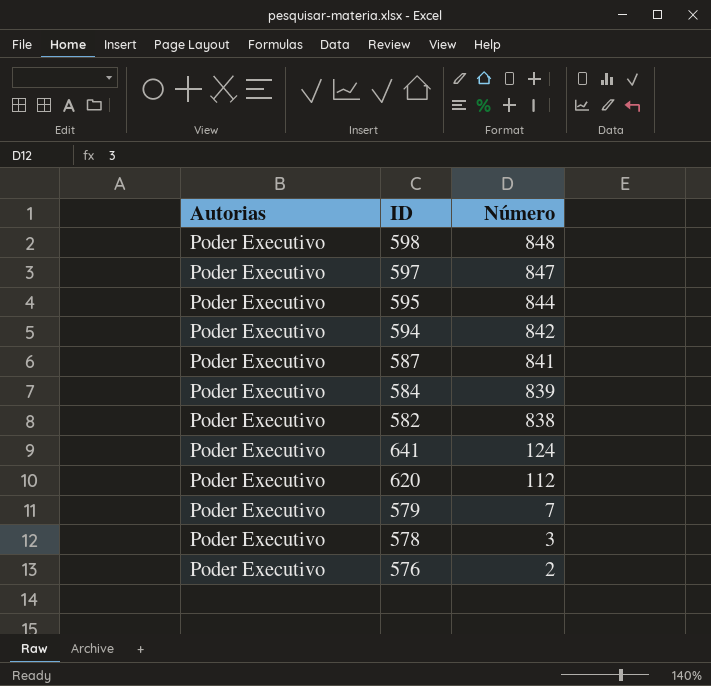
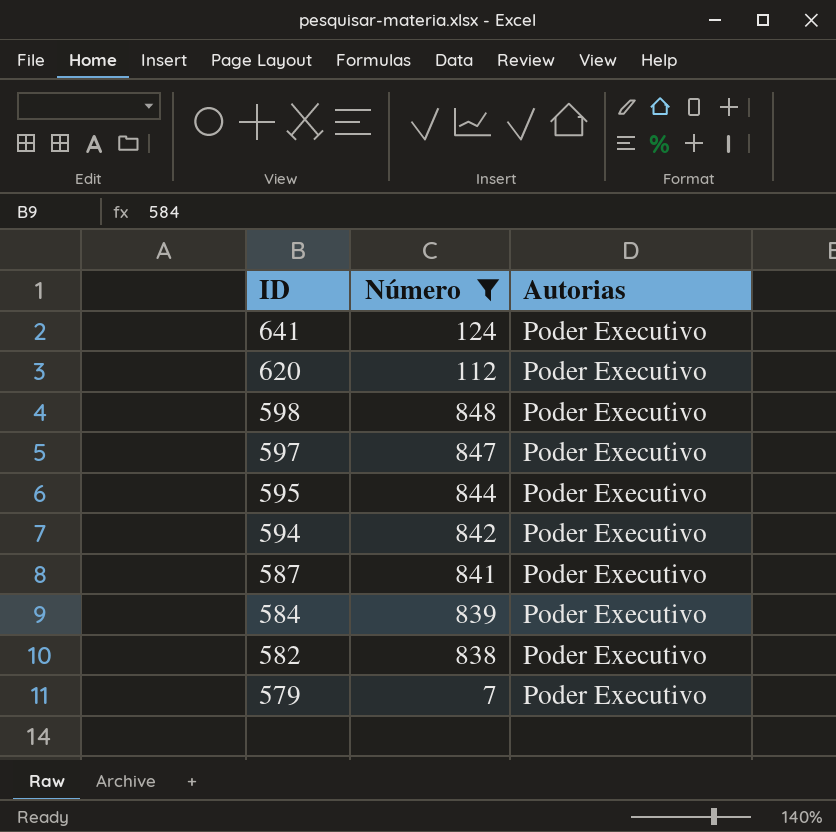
filter: none -> Número >= 7
row order: Número descending -> ID descending
column Autorias | position: 1 -> 3

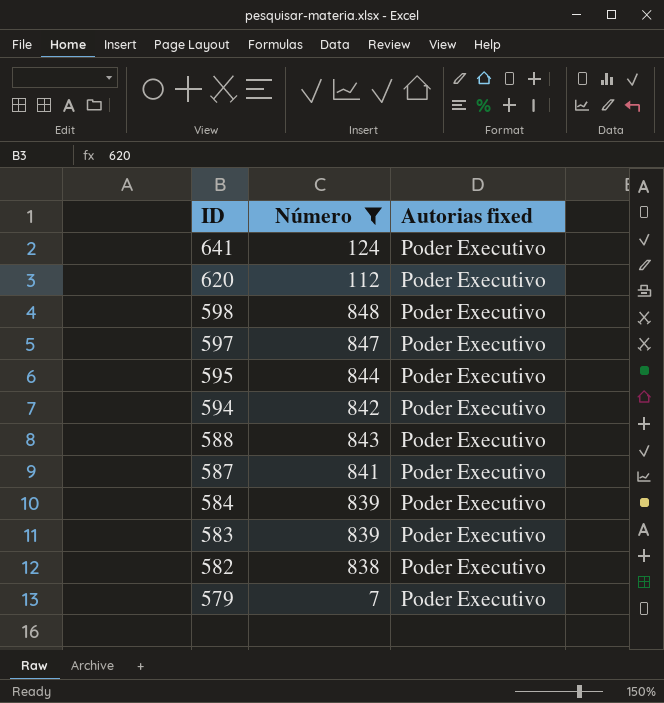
column name: Autorias -> Autorias fixed
row 588: none -> 843 | Poder Executivo
row 583: none -> 839 | Poder Executivo

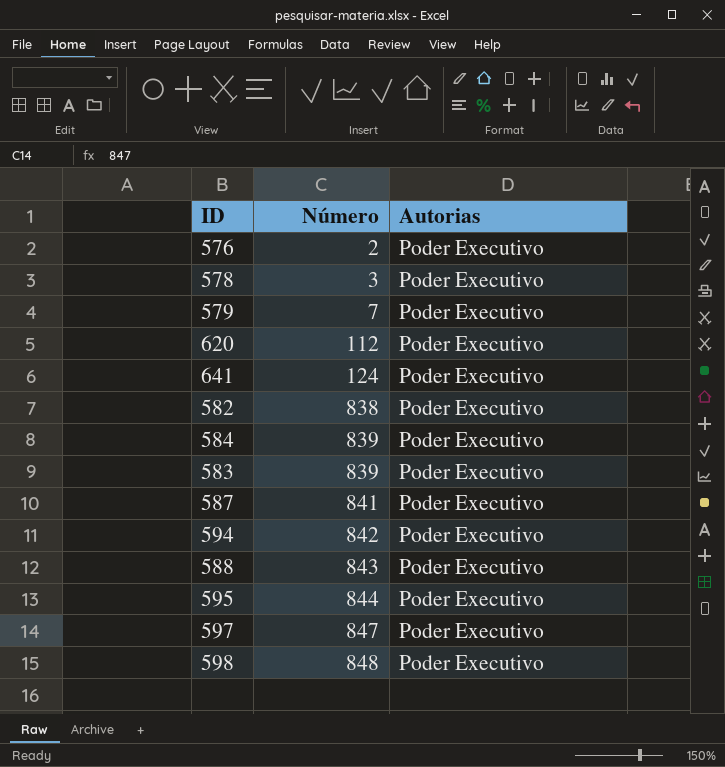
filter: Número >= 7 -> none
row order: ID descending -> Número ascending
column name: Autorias fixed -> Autorias

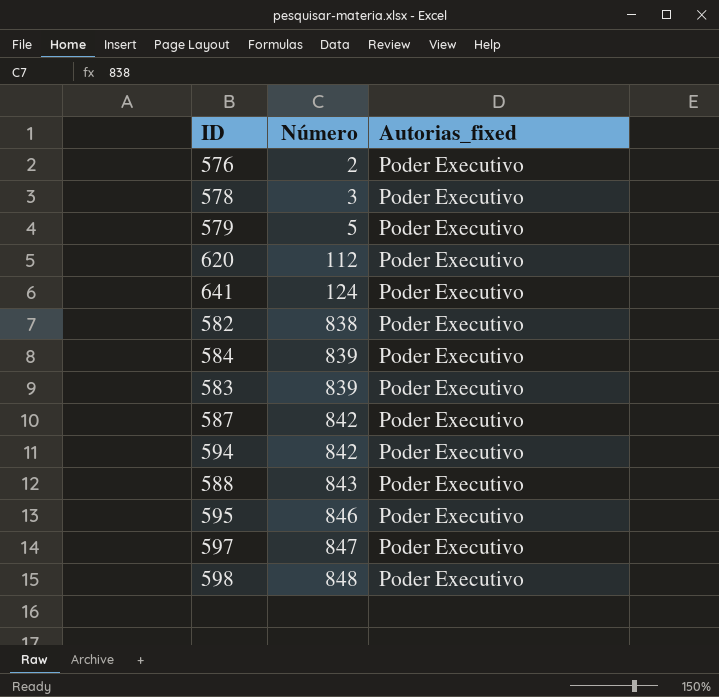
column name: Autorias -> Autorias_fixed
579 | Número: 7 -> 5
587 | Número: 841 -> 842
595 | Número: 844 -> 846

